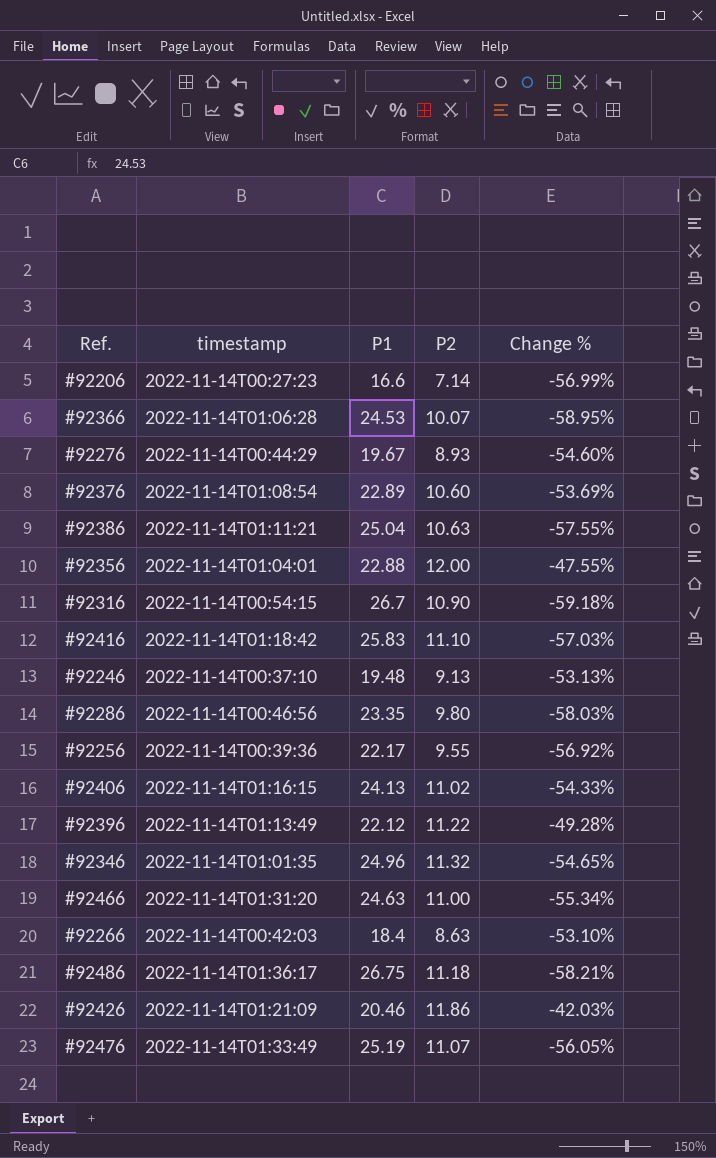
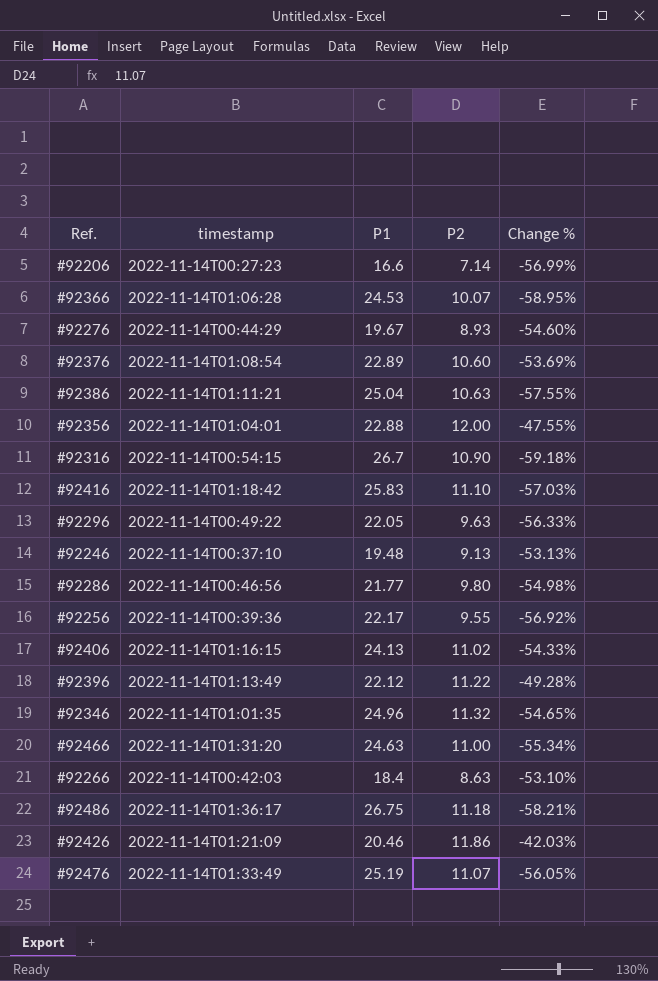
row #92296: none -> 2022-11-14T00:49:22 | 22.05 | 9.63 | -56.33%
#92286 | P1: 23.35 -> 21.77
#92286 | Change %: -58.03% -> -54.98%

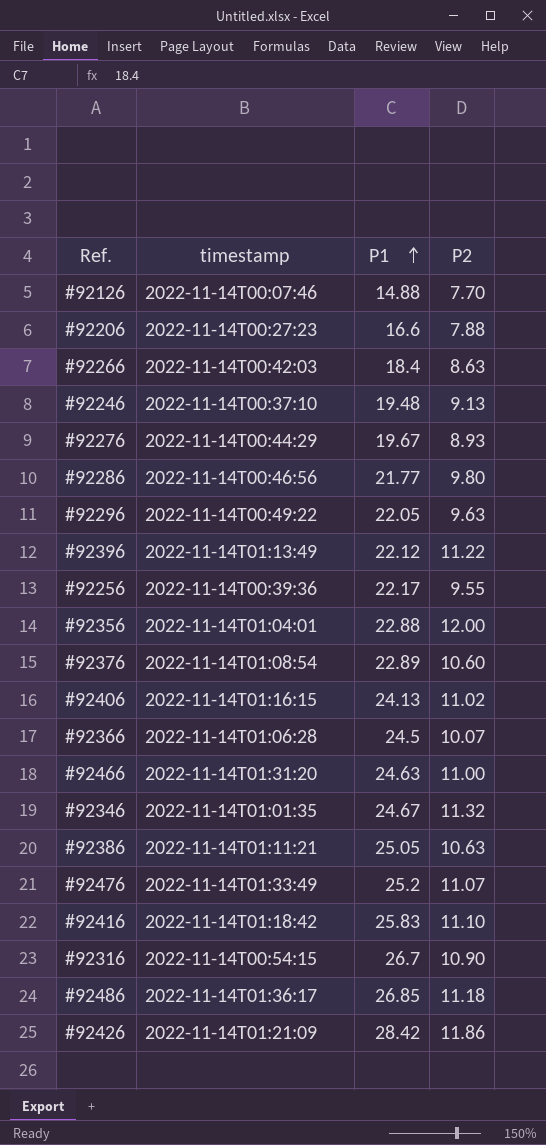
row order: none -> P1 ascending
column Change % | formula: ([P2] - [P1]) / [P1] -> none
row #92126: none -> 2022-11-14T00:07:46 | 14.88 | 7.70
#92206 | P2: 7.14 -> 7.88
#92366 | P1: 24.53 -> 24.5
#92346 | P1: 24.96 -> 24.67
#92386 | P1: 25.04 -> 25.05
#92476 | P1: 25.19 -> 25.2
#92486 | P1: 26.75 -> 26.85
#92426 | P1: 20.46 -> 28.42

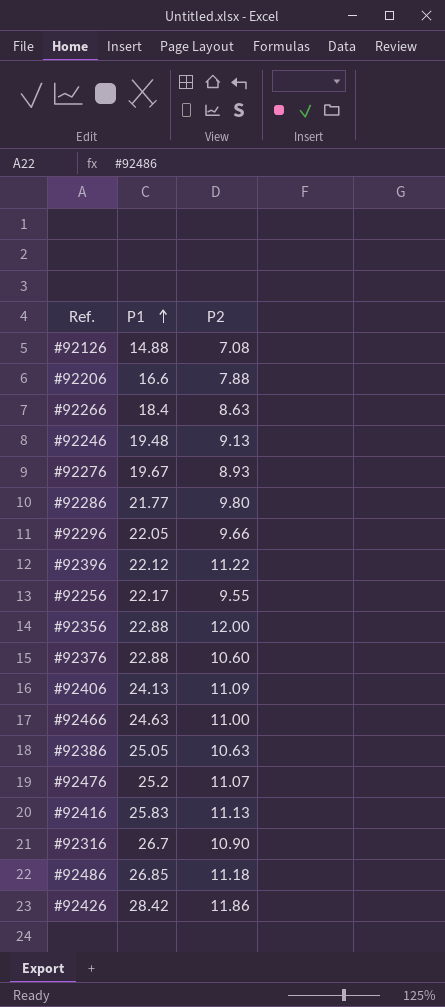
column timestamp | position: 2 -> none
row #92366: 2022-11-14T01:06:28 | 24.5 | 10.07 -> none
row #92346: 2022-11-14T01:01:35 | 24.67 | 11.32 -> none
#92126 | P2: 7.70 -> 7.08
#92296 | P2: 9.63 -> 9.66
#92376 | P1: 22.89 -> 22.88
#92406 | P2: 11.02 -> 11.09
#92416 | P2: 11.10 -> 11.13

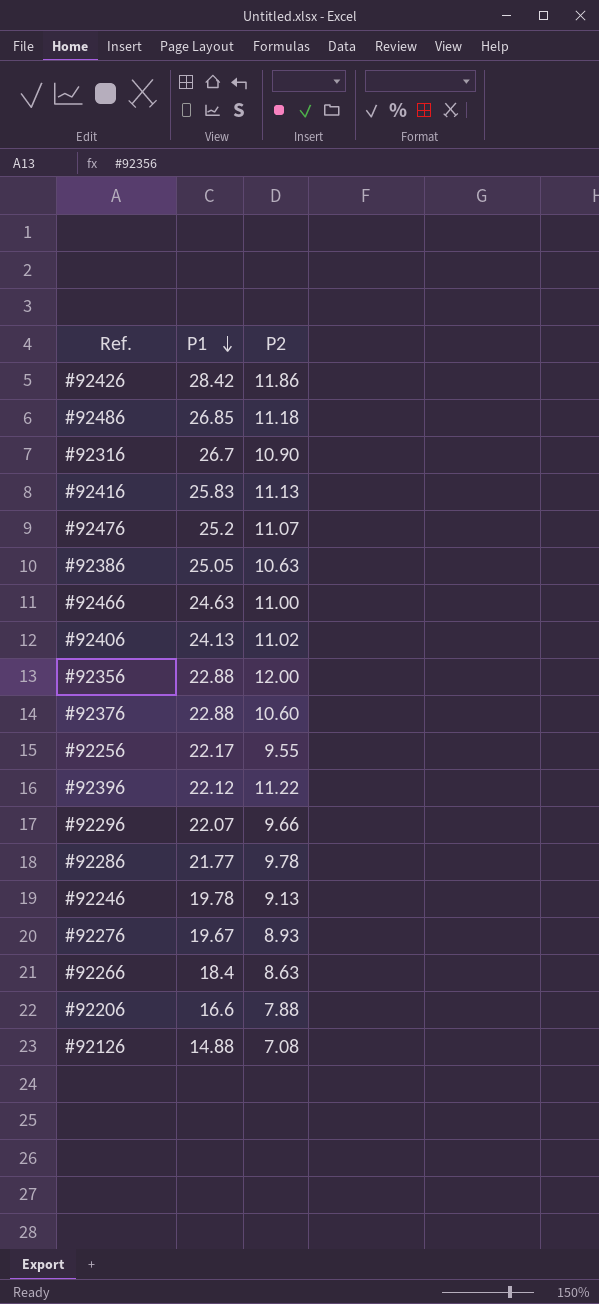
row order: P1 ascending -> P1 descending
#92406 | P2: 11.09 -> 11.02
#92296 | P1: 22.05 -> 22.07
#92286 | P2: 9.80 -> 9.78
#92246 | P1: 19.48 -> 19.78

